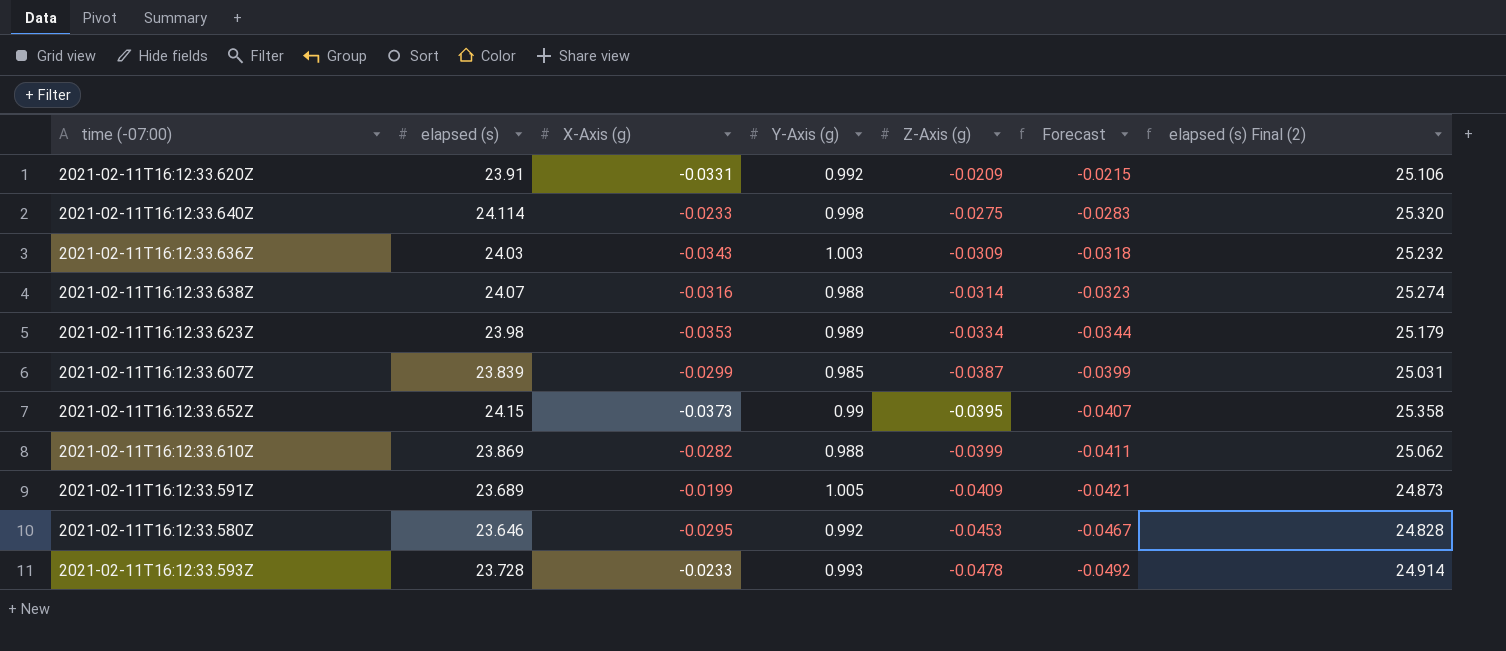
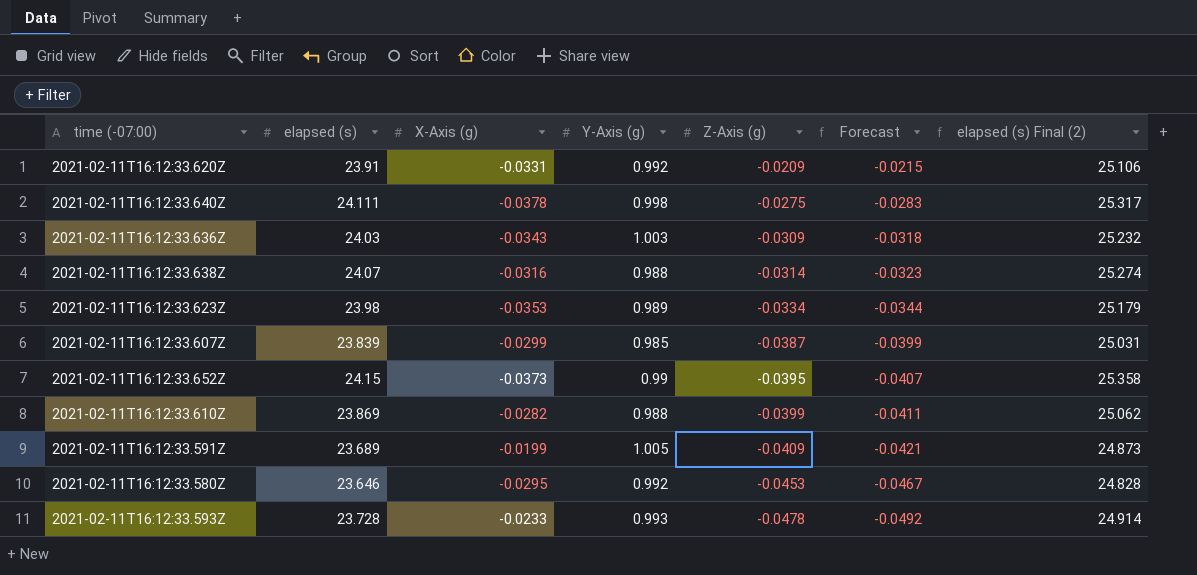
2021-02-11T16:12:33.640Z | elapsed (s): 24.114 -> 24.111
2021-02-11T16:12:33.640Z | X-Axis (g): -0.0233 -> -0.0378
2021-02-11T16:12:33.640Z | elapsed (s) Final (2): 25.320 -> 25.317

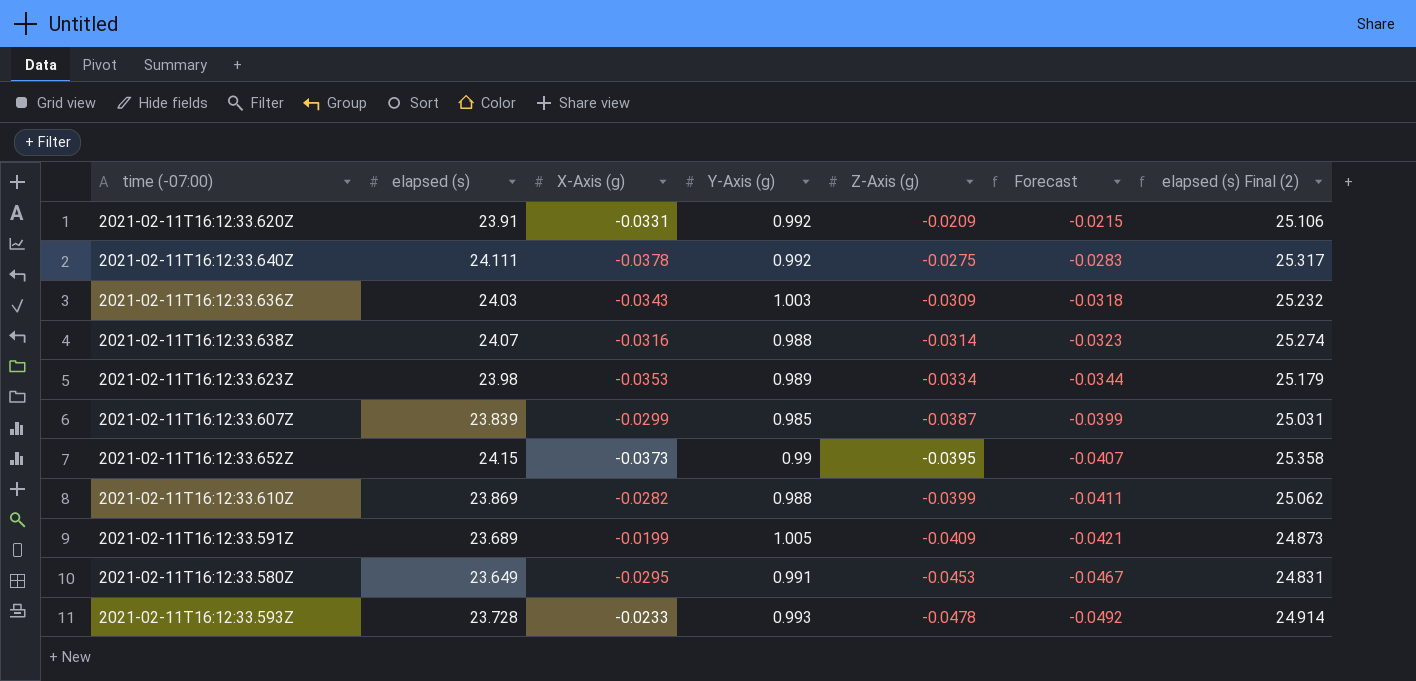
2021-02-11T16:12:33.640Z | Y-Axis (g): 0.998 -> 0.992
2021-02-11T16:12:33.580Z | elapsed (s): 23.646 -> 23.649
2021-02-11T16:12:33.580Z | Y-Axis (g): 0.992 -> 0.991
2021-02-11T16:12:33.580Z | elapsed (s) Final (2): 24.828 -> 24.831

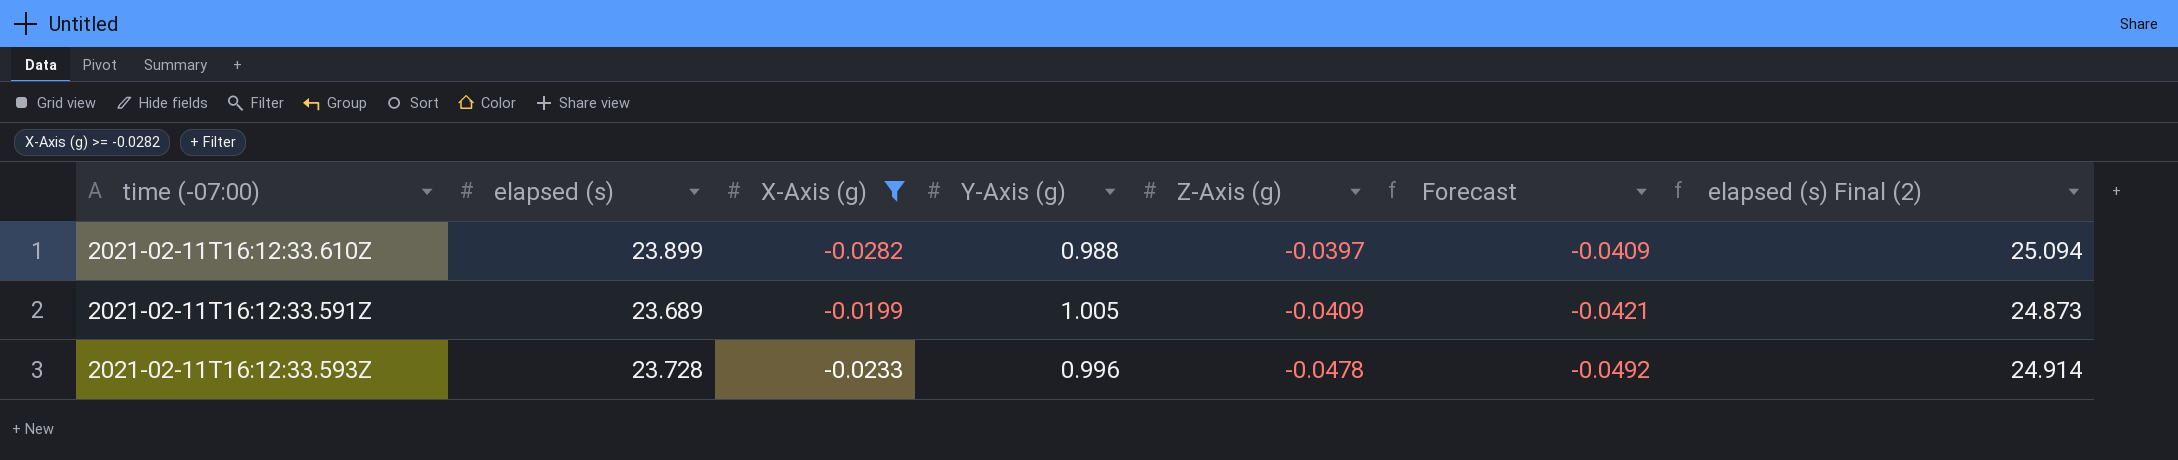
filter: none -> X-Axis (g) >= -0.0282
2021-02-11T16:12:33.610Z | elapsed (s): 23.869 -> 23.899
2021-02-11T16:12:33.610Z | Z-Axis (g): -0.0399 -> -0.0397
2021-02-11T16:12:33.610Z | Forecast: -0.0411 -> -0.0409
2021-02-11T16:12:33.610Z | elapsed (s) Final (2): 25.062 -> 25.094
2021-02-11T16:12:33.593Z | Y-Axis (g): 0.993 -> 0.996

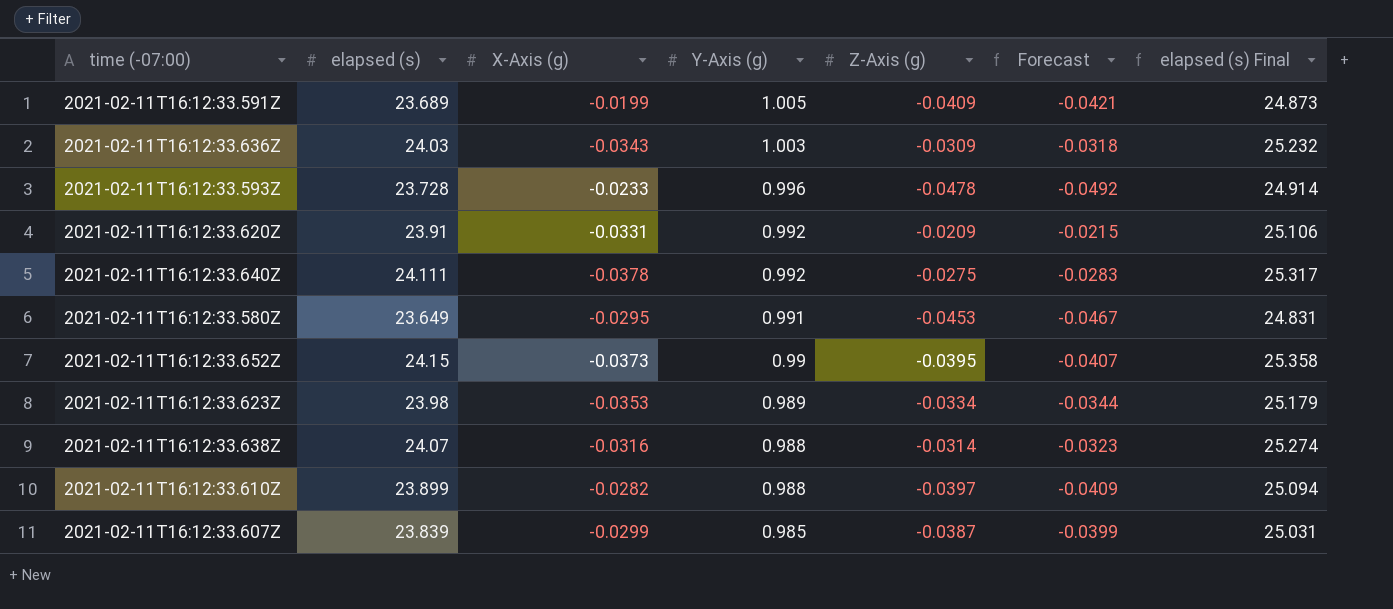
filter: X-Axis (g) >= -0.0282 -> none
row order: Z-Axis (g) descending -> Y-Axis (g) descending
column name: elapsed (s) Final (2) -> elapsed (s) Final

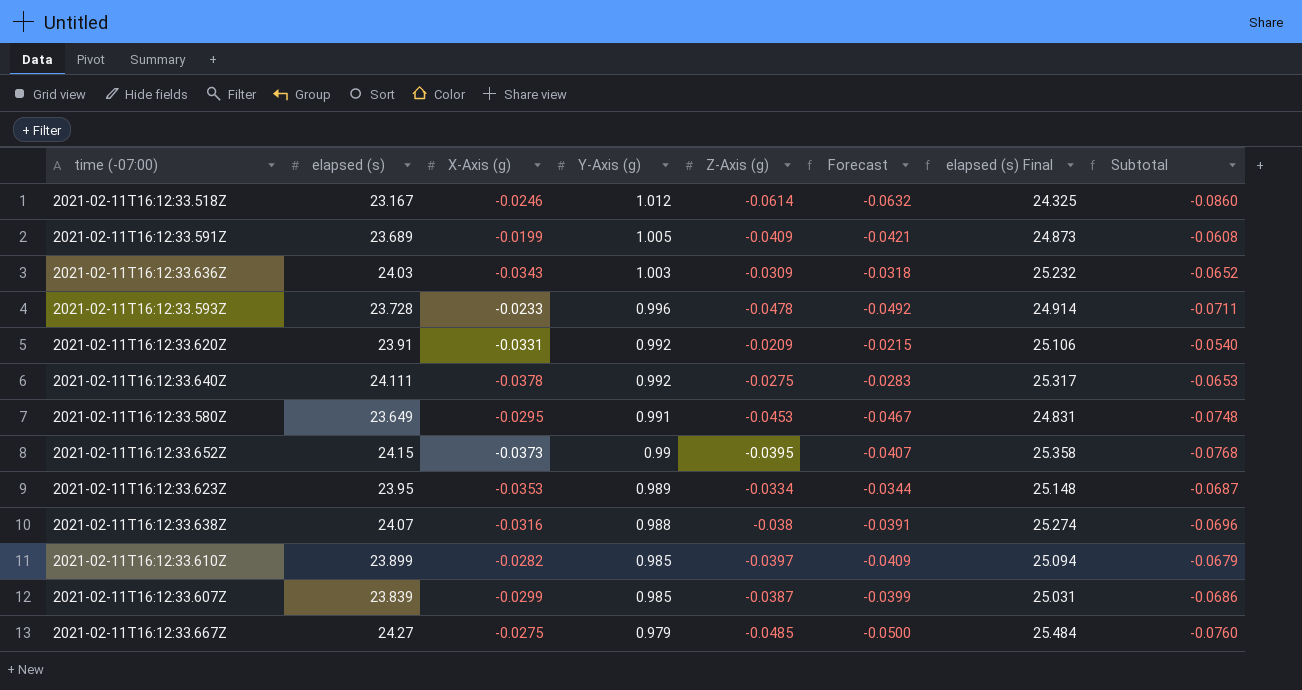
column Subtotal | formula: none -> [X-Axis (g)] + [Z-Axis (g)]
row 2021-02-11T16:12:33.518Z: none -> 23.167 | -0.0246 | 1.012 | -0.0614 | -0.0632 | 24.325 | -0.0860
2021-02-11T16:12:33.623Z | elapsed (s): 23.98 -> 23.95
2021-02-11T16:12:33.623Z | elapsed (s) Final: 25.179 -> 25.148
2021-02-11T16:12:33.638Z | Z-Axis (g): -0.0314 -> -0.038
2021-02-11T16:12:33.638Z | Forecast: -0.0323 -> -0.0391
2021-02-11T16:12:33.610Z | Y-Axis (g): 0.988 -> 0.985
row 2021-02-11T16:12:33.667Z: none -> 24.27 | -0.0275 | 0.979 | -0.0485 | -0.0500 | 25.484 | -0.0760

